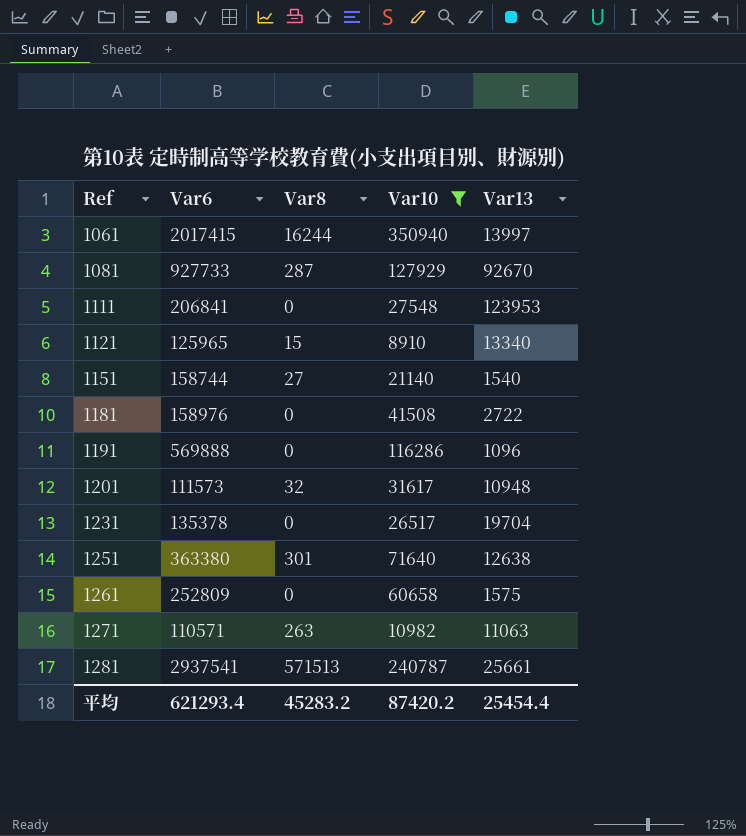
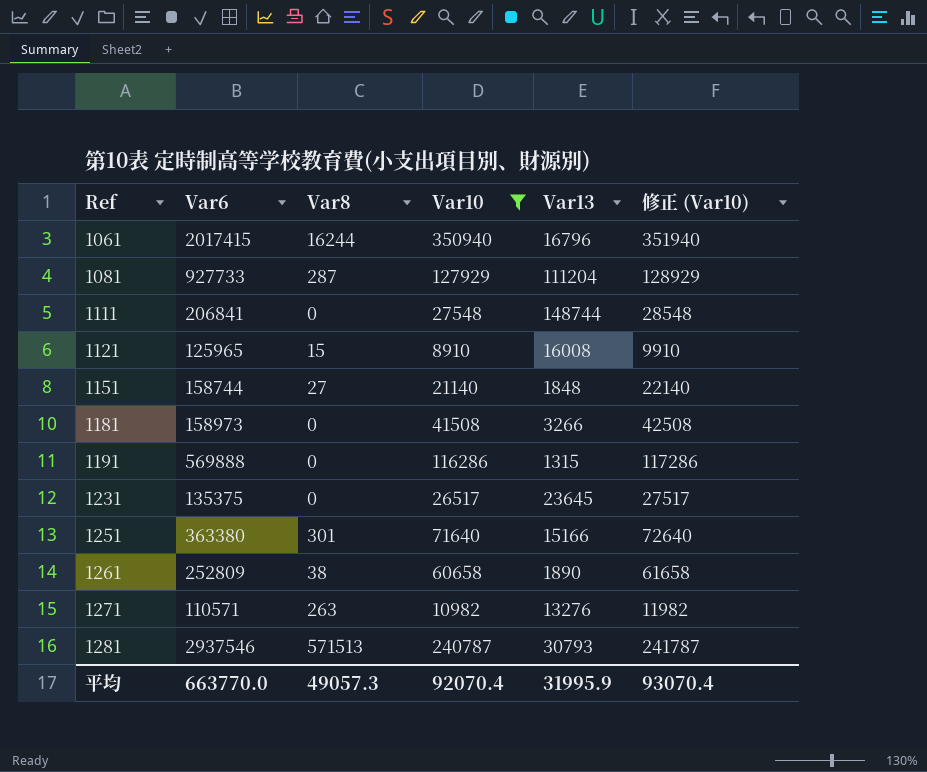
column 修正 (Var10) | formula: none -> [Var10] + 1000
row 1201: 111573 | 32 | 31617 | 10948 -> none
1061 | Var13: 13997 -> 16796
1081 | Var13: 92670 -> 111204
1111 | Var13: 123953 -> 148744
1121 | Var13: 13340 -> 16008
1151 | Var13: 1540 -> 1848
1181 | Var6: 158976 -> 158973
1181 | Var13: 2722 -> 3266
1191 | Var13: 1096 -> 1315
1231 | Var6: 135378 -> 135375
1231 | Var13: 19704 -> 23645
1251 | Var13: 12638 -> 15166
1261 | Var8: 0 -> 38
1261 | Var13: 1575 -> 1890
1271 | Var13: 11063 -> 13276
1281 | Var6: 2937541 -> 2937546
1281 | Var13: 25661 -> 30793
平均 | Var6: 621293.4 -> 663770.0
平均 | Var8: 45283.2 -> 49057.3
平均 | Var10: 87420.2 -> 92070.4
平均 | Var13: 25454.4 -> 31995.9

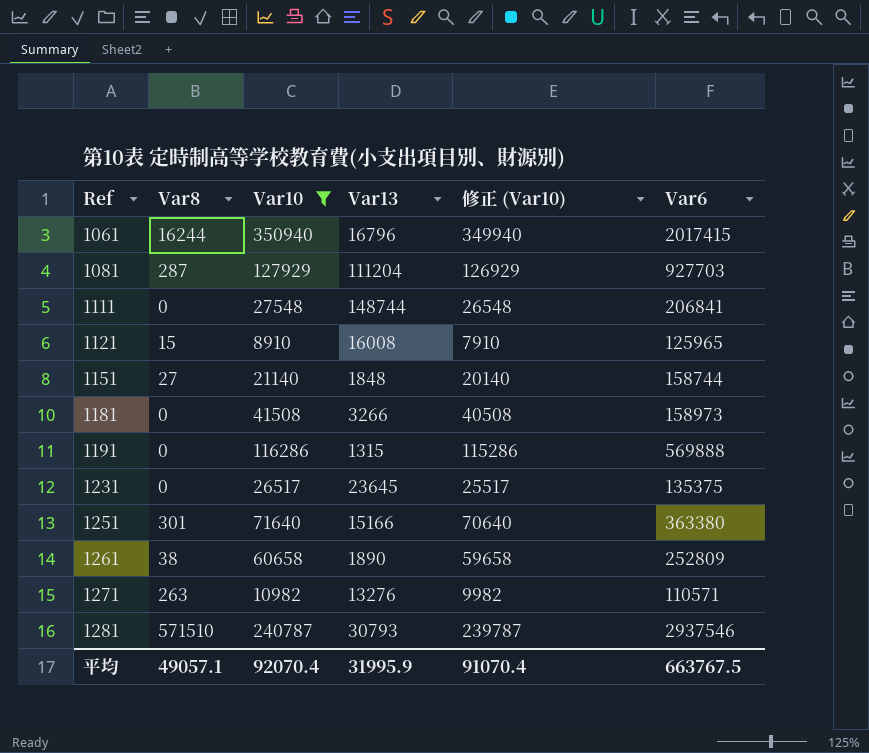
column 修正 (Var10) | formula: [Var10] + 1000 -> [Var10] - 1000
column Var6 | position: 2 -> 6
1081 | Var6: 927733 -> 927703
1281 | Var8: 571513 -> 571510
平均 | Var8: 49057.3 -> 49057.1
平均 | 修正 (Var10): 93070.4 -> 91070.4
平均 | Var6: 663770.0 -> 663767.5

